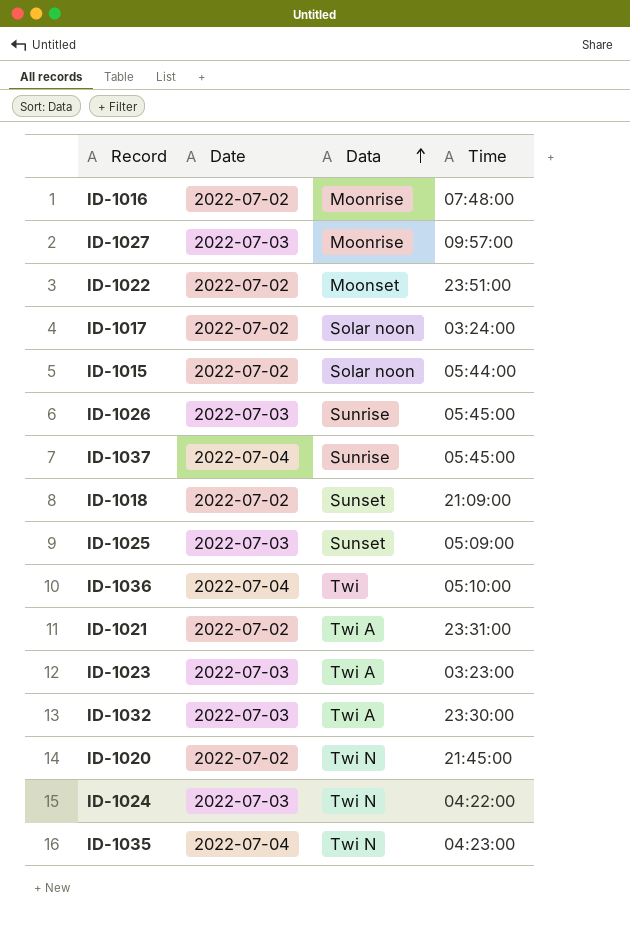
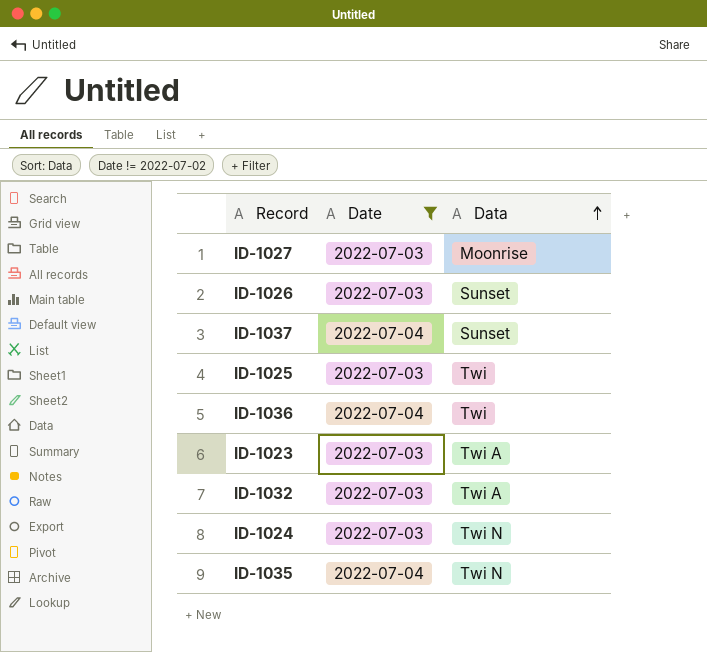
filter: none -> Date != 2022-07-02
column Time | position: 4 -> none
ID-1026 | Data: Sunrise -> Sunset
ID-1037 | Data: Sunrise -> Sunset
ID-1025 | Data: Sunset -> Twi

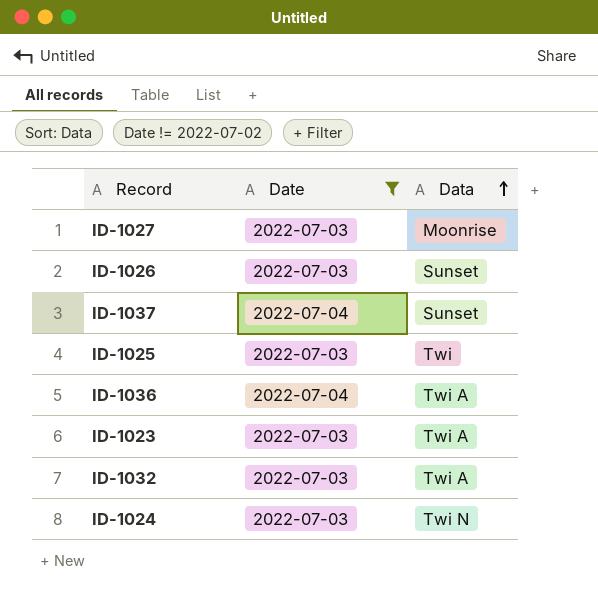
row ID-1035: 2022-07-04 | Twi N -> none
ID-1036 | Data: Twi -> Twi A

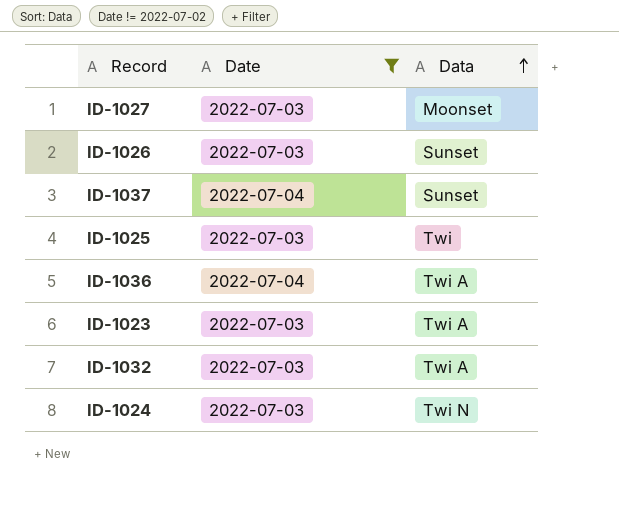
ID-1027 | Data: Moonrise -> Moonset

